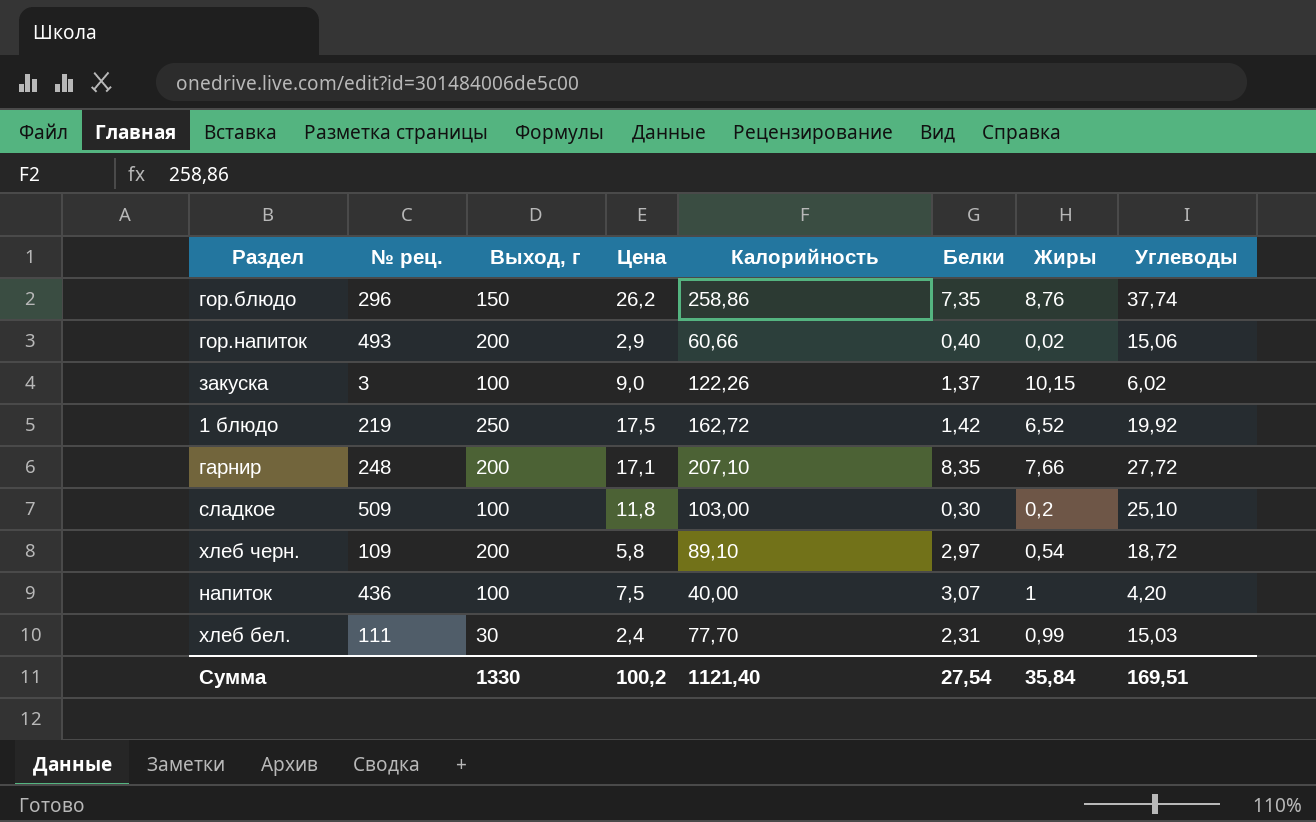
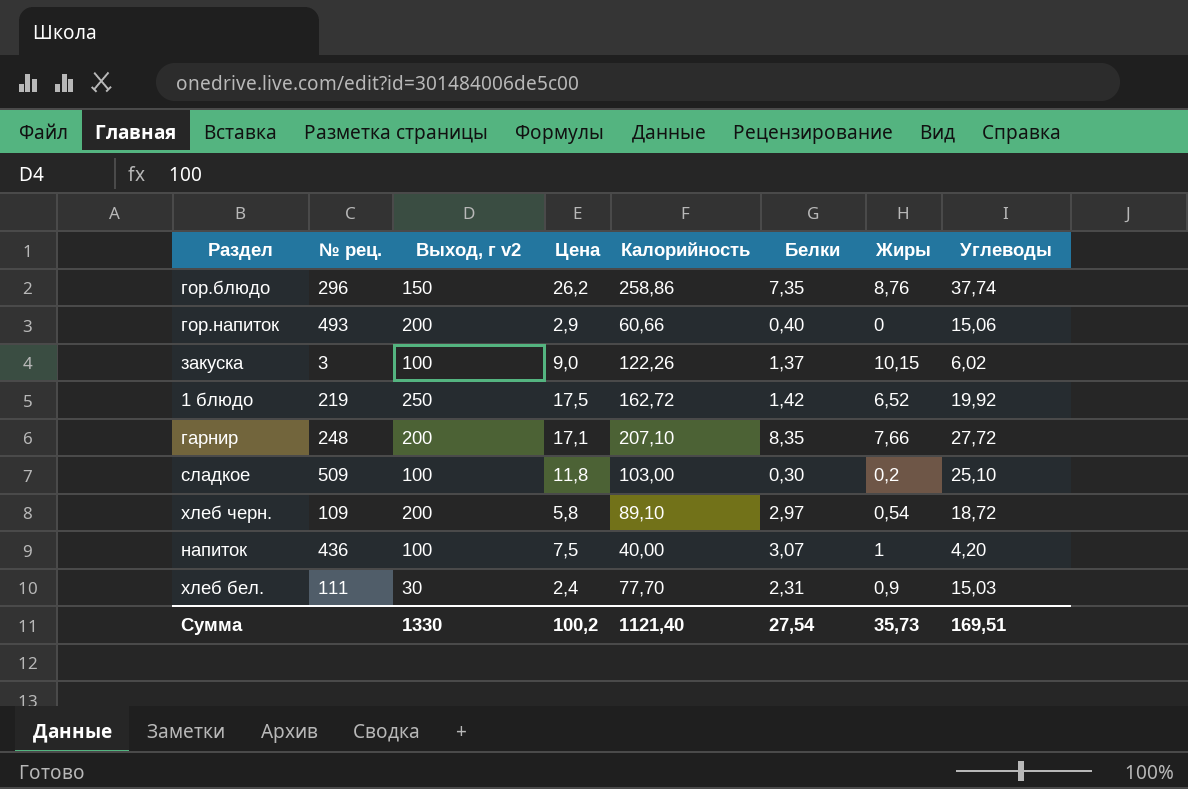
column name: Выход, г -> Выход, г v2
гор.напиток | Жиры: 0,02 -> 0
хлеб бел. | Жиры: 0,99 -> 0,9
Сумма | Жиры: 35,84 -> 35,73

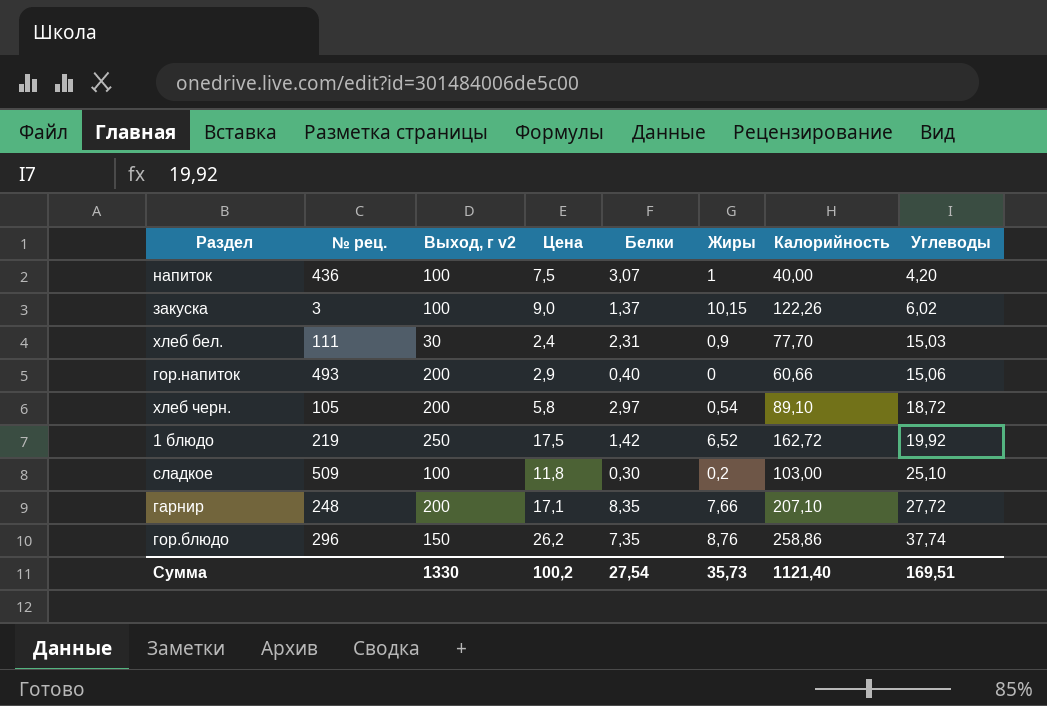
row order: none -> Углеводы ascending
column Калорийность | position: 5 -> 7
хлеб черн. | № рец.: 109 -> 105

